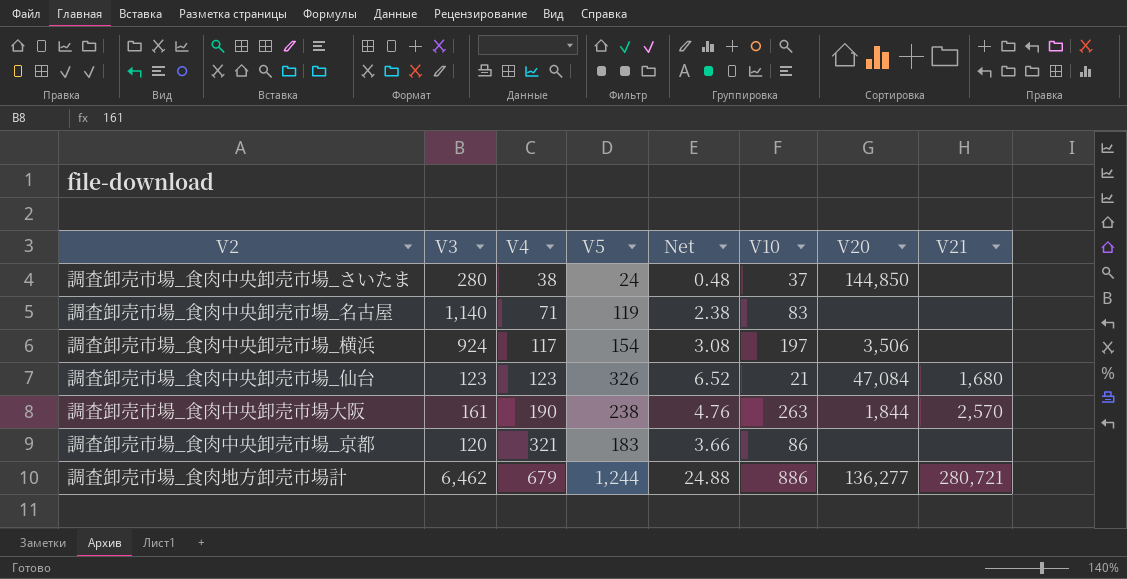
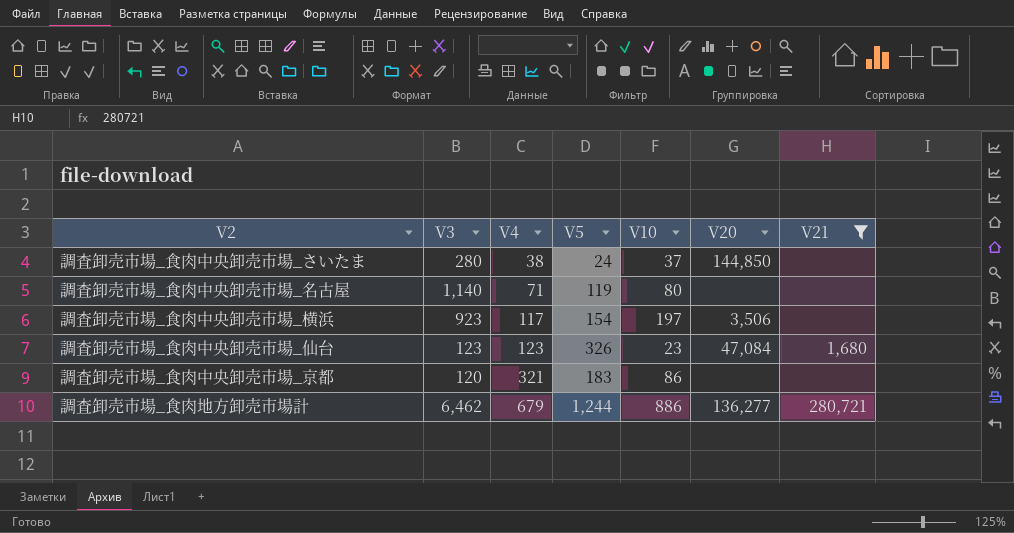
filter: none -> V21 != 2,570
column Net | formula: [V5] * 0.02 -> none
調査卸売市場_食肉中央卸売市場_名古屋 | V10: 83 -> 80
調査卸売市場_食肉中央卸売市場_横浜 | V3: 924 -> 923
調査卸売市場_食肉中央卸売市場_仙台 | V10: 21 -> 23

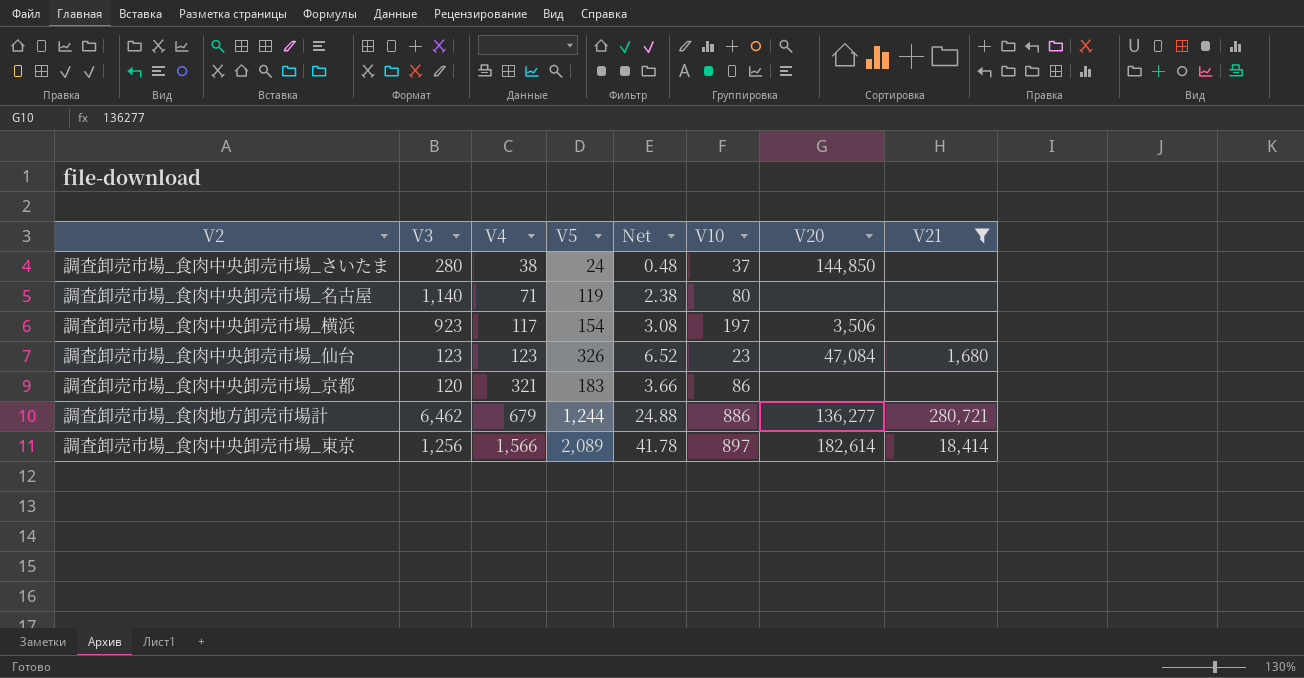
column Net | formula: none -> [V5] * 0.02
row 調査卸売市場_食肉中央卸売市場_東京: none -> 1,256 | 1,566 | 2,089 | 41.78 | 897 | 182,614 | 18,414

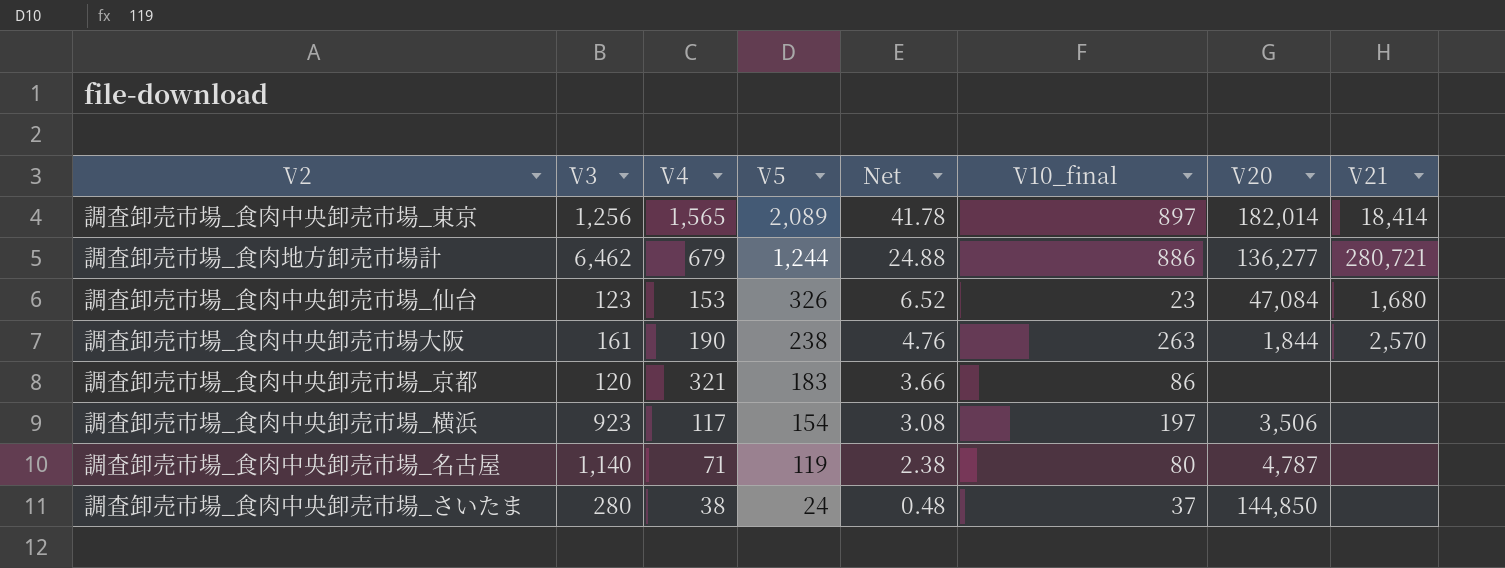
filter: V21 != 2,570 -> none
row order: V4 ascending -> V5 descending
column name: V10 -> V10_final
調査卸売市場_食肉中央卸売市場_東京 | V4: 1,566 -> 1,565
調査卸売市場_食肉中央卸売市場_東京 | V20: 182,614 -> 182,014
調査卸売市場_食肉中央卸売市場_仙台 | V4: 123 -> 153
調査卸売市場_食肉中央卸売市場_名古屋 | V20: none -> 4,787

